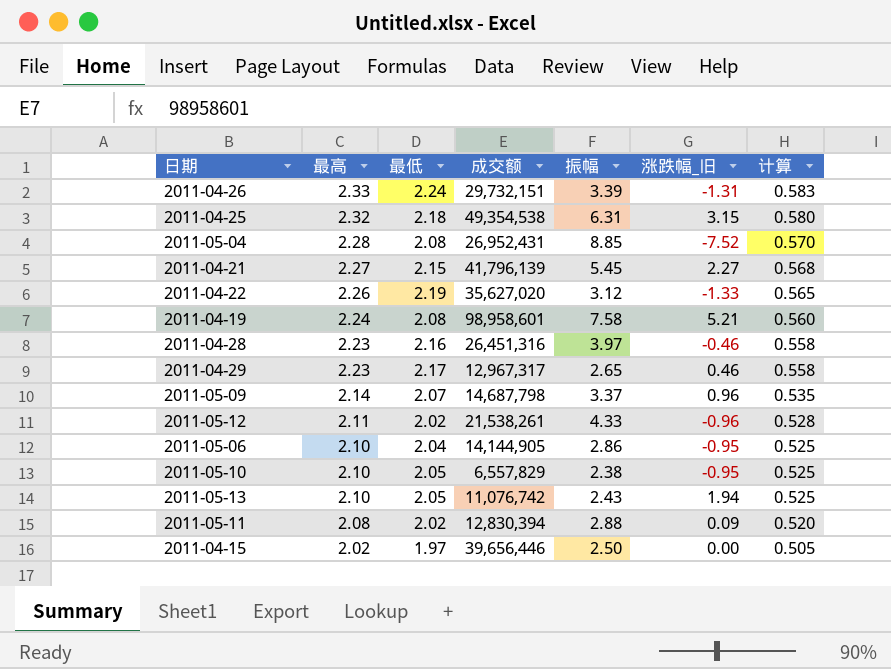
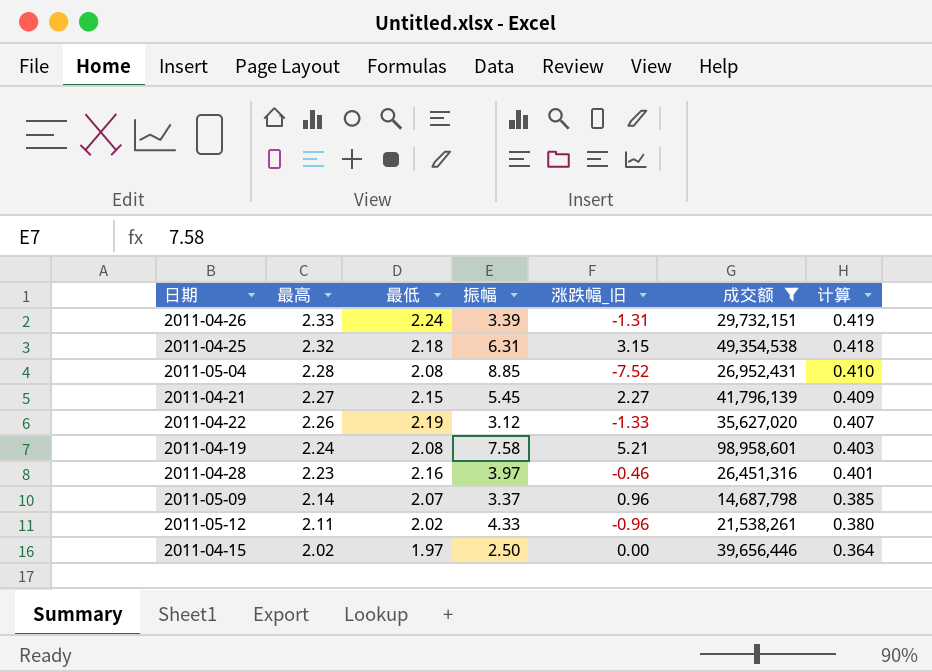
filter: none -> 成交额 >= 14,687,798
column 成交额 | position: 4 -> 6
column 计算 | formula: [最高] * 0.25 -> [最高] * 0.18

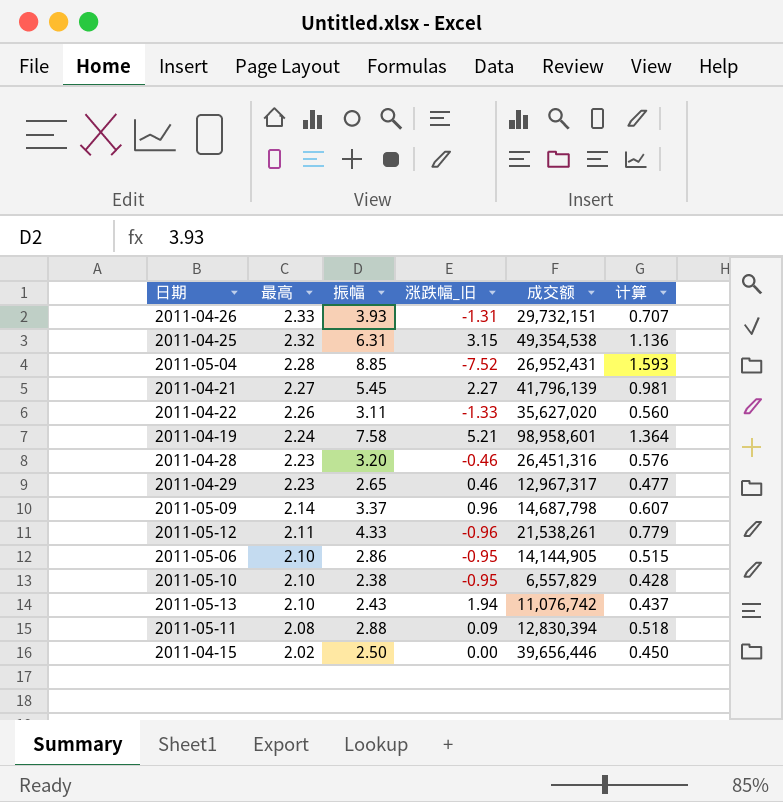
filter: 成交额 >= 14,687,798 -> none
column 最低 | position: 3 -> none
column 计算 | formula: [最高] * 0.18 -> [振幅] * 0.18
2011-04-26 | 振幅: 3.39 -> 3.93
2011-04-22 | 振幅: 3.12 -> 3.11
2011-04-28 | 振幅: 3.97 -> 3.20

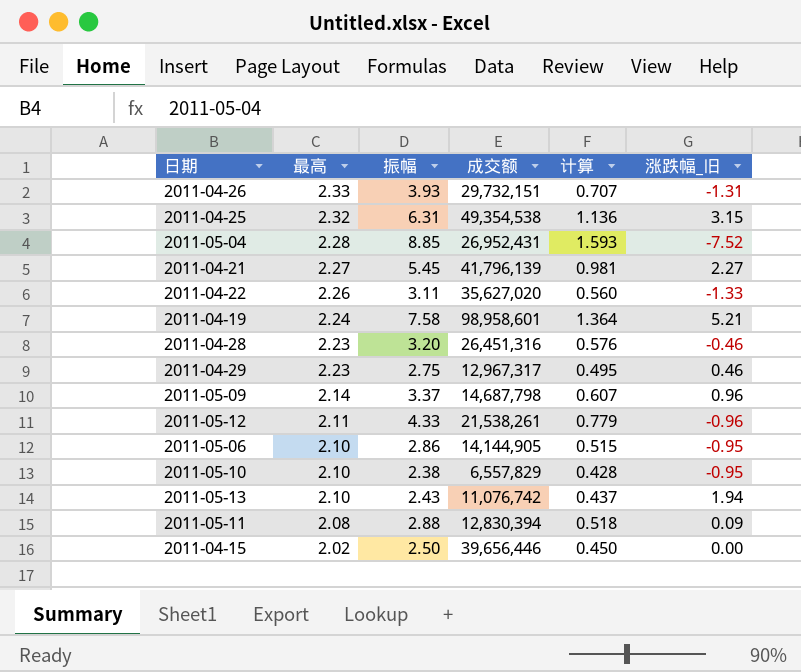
column 涨跌幅_旧 | position: 4 -> 6
2011-04-29 | 振幅: 2.65 -> 2.75
2011-04-29 | 计算: 0.477 -> 0.495

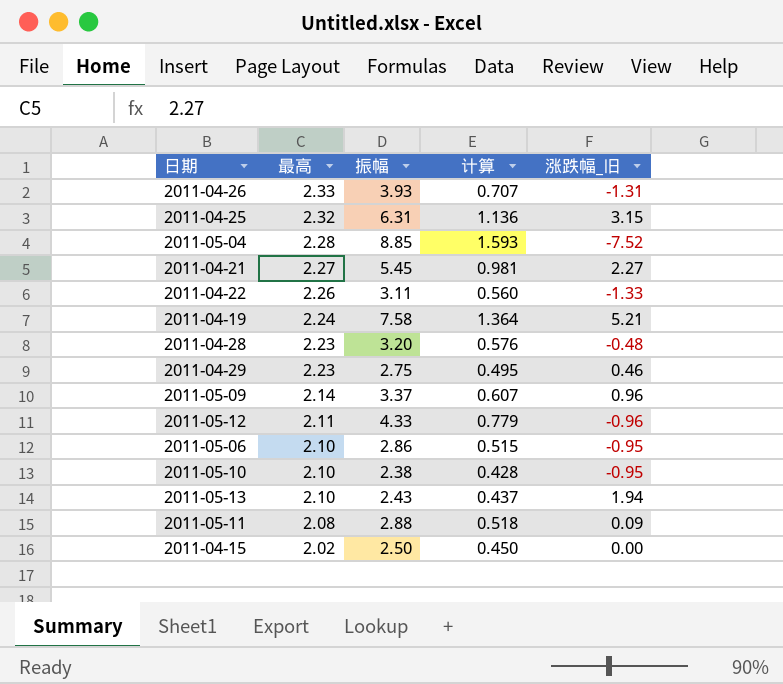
column 成交额 | position: 4 -> none
2011-04-28 | 涨跌幅_旧: -0.46 -> -0.48

